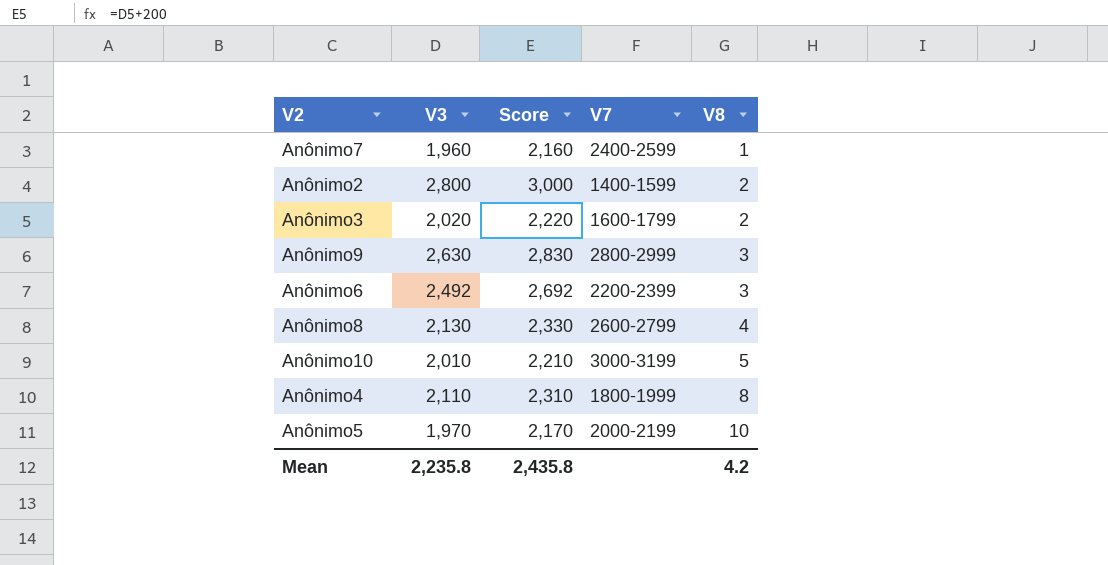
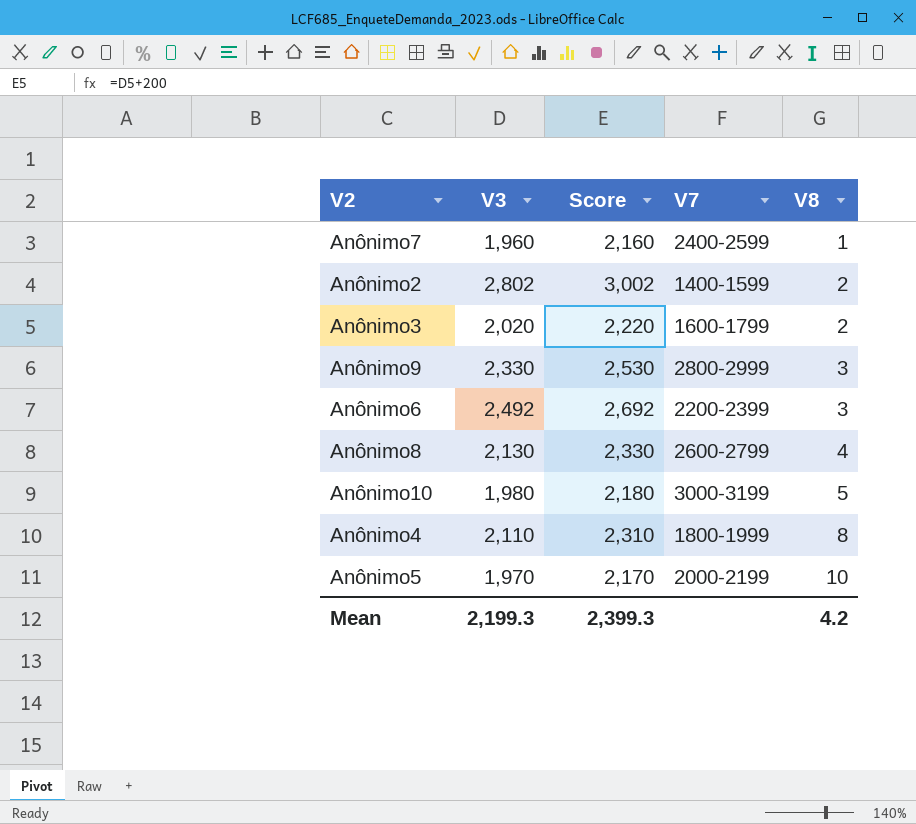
Anônimo2 | V3: 2,800 -> 2,802
Anônimo2 | Score: 3,000 -> 3,002
Anônimo9 | V3: 2,630 -> 2,330
Anônimo9 | Score: 2,830 -> 2,530
Anônimo10 | V3: 2,010 -> 1,980
Anônimo10 | Score: 2,210 -> 2,180
Mean | V3: 2,235.8 -> 2,199.3
Mean | Score: 2,435.8 -> 2,399.3

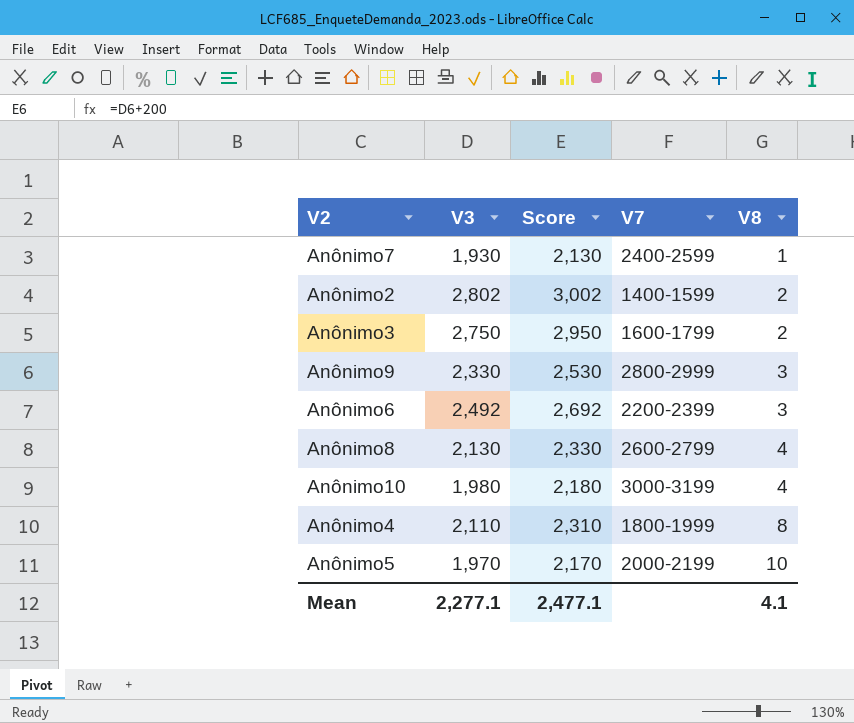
Anônimo7 | V3: 1,960 -> 1,930
Anônimo7 | Score: 2,160 -> 2,130
Anônimo3 | V3: 2,020 -> 2,750
Anônimo3 | Score: 2,220 -> 2,950
Anônimo10 | V8: 5 -> 4
Mean | V3: 2,199.3 -> 2,277.1
Mean | Score: 2,399.3 -> 2,477.1
Mean | V8: 4.2 -> 4.1

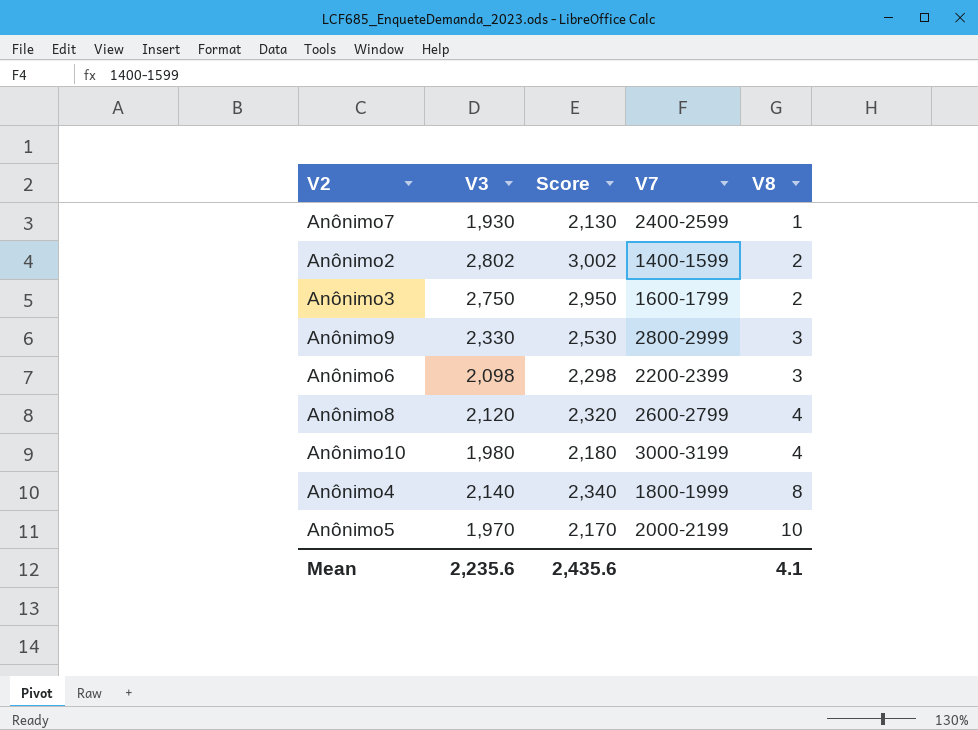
Anônimo6 | V3: 2,492 -> 2,098
Anônimo6 | Score: 2,692 -> 2,298
Anônimo8 | V3: 2,130 -> 2,120
Anônimo8 | Score: 2,330 -> 2,320
Anônimo4 | V3: 2,110 -> 2,140
Anônimo4 | Score: 2,310 -> 2,340
Mean | V3: 2,277.1 -> 2,235.6
Mean | Score: 2,477.1 -> 2,435.6

